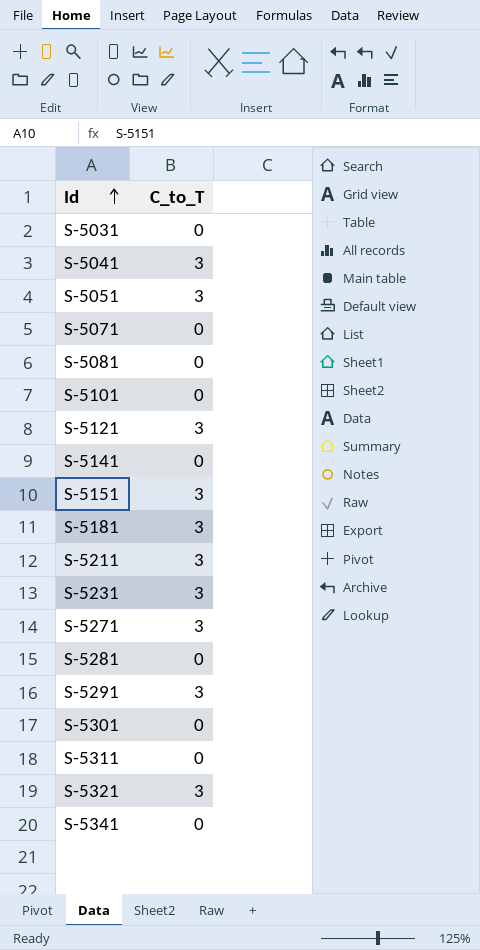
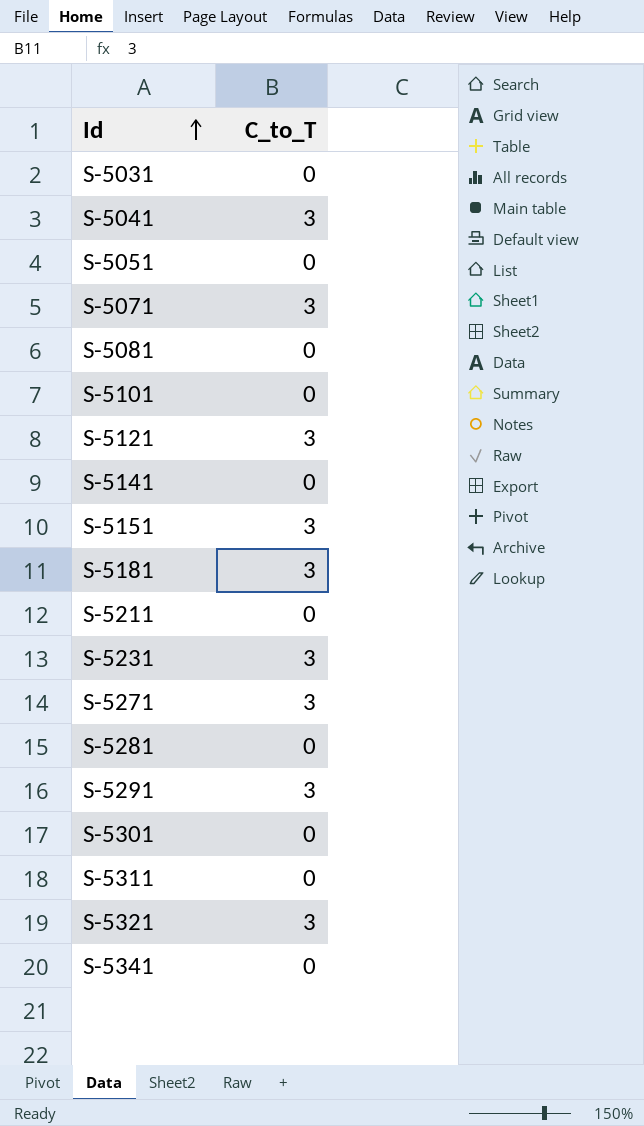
S-5051 | C_to_T: 3 -> 0
S-5071 | C_to_T: 0 -> 3
S-5211 | C_to_T: 3 -> 0

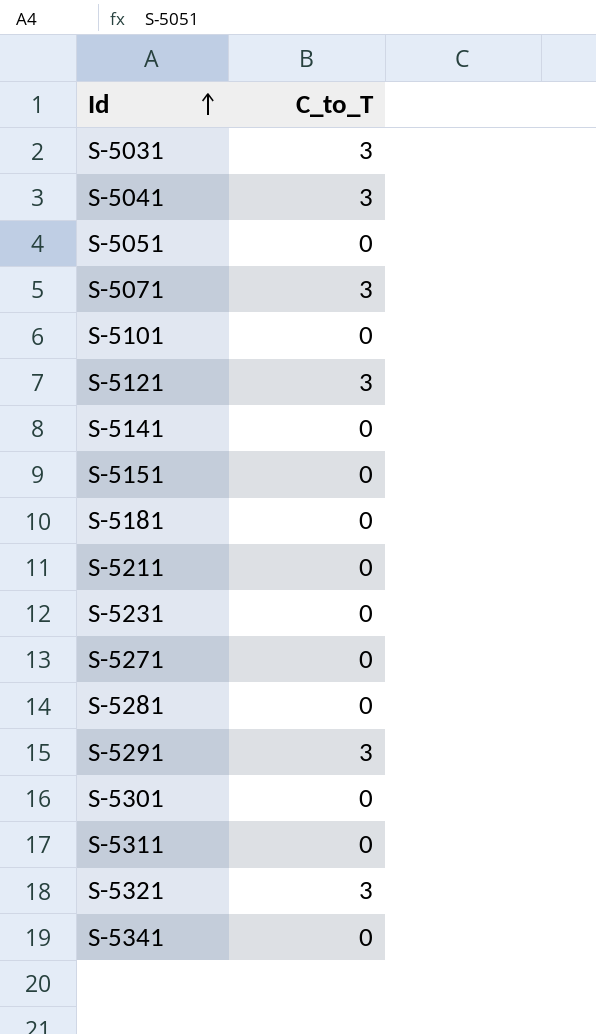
row S-5081: 0 -> none
S-5031 | C_to_T: 0 -> 3
S-5151 | C_to_T: 3 -> 0
S-5181 | C_to_T: 3 -> 0
S-5231 | C_to_T: 3 -> 0
S-5271 | C_to_T: 3 -> 0

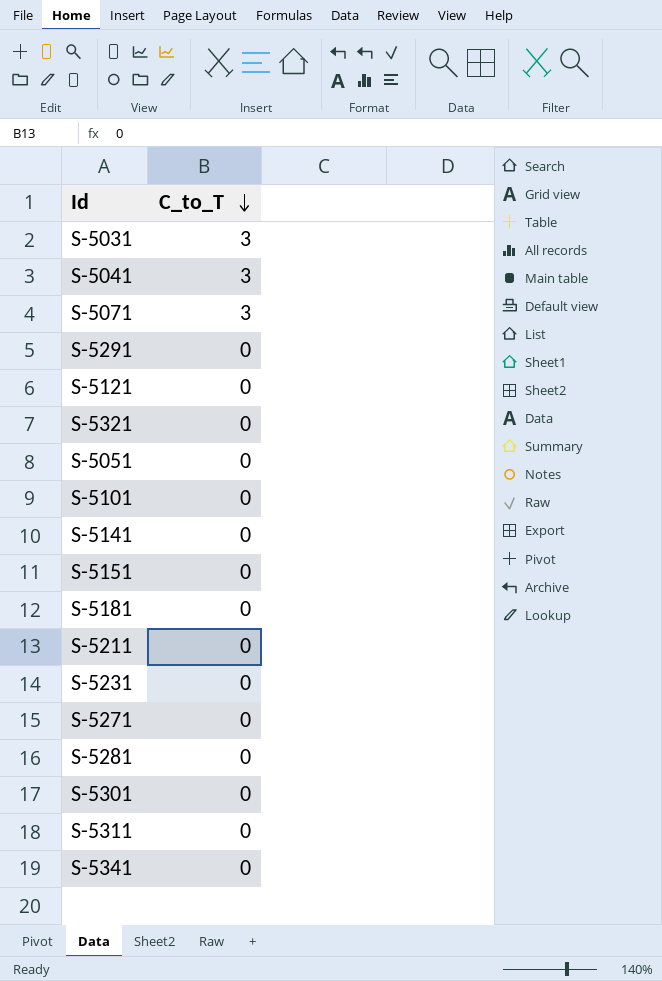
row order: Id ascending -> C_to_T descending
S-5291 | C_to_T: 3 -> 0
S-5121 | C_to_T: 3 -> 0
S-5321 | C_to_T: 3 -> 0

